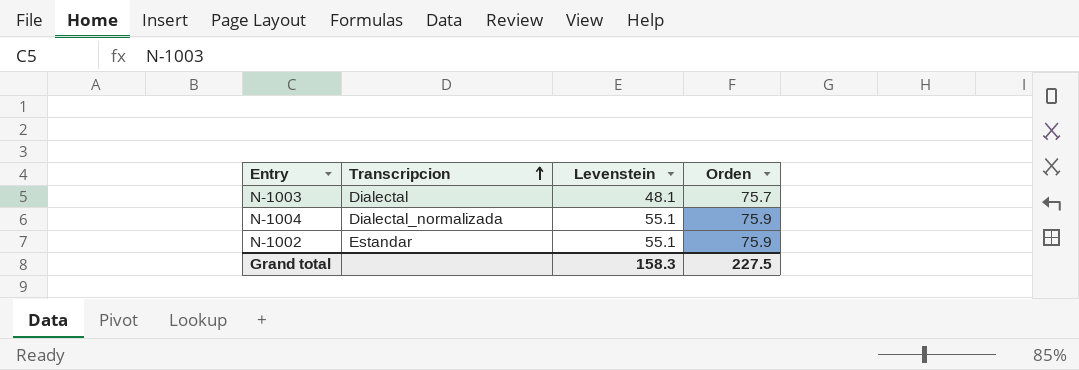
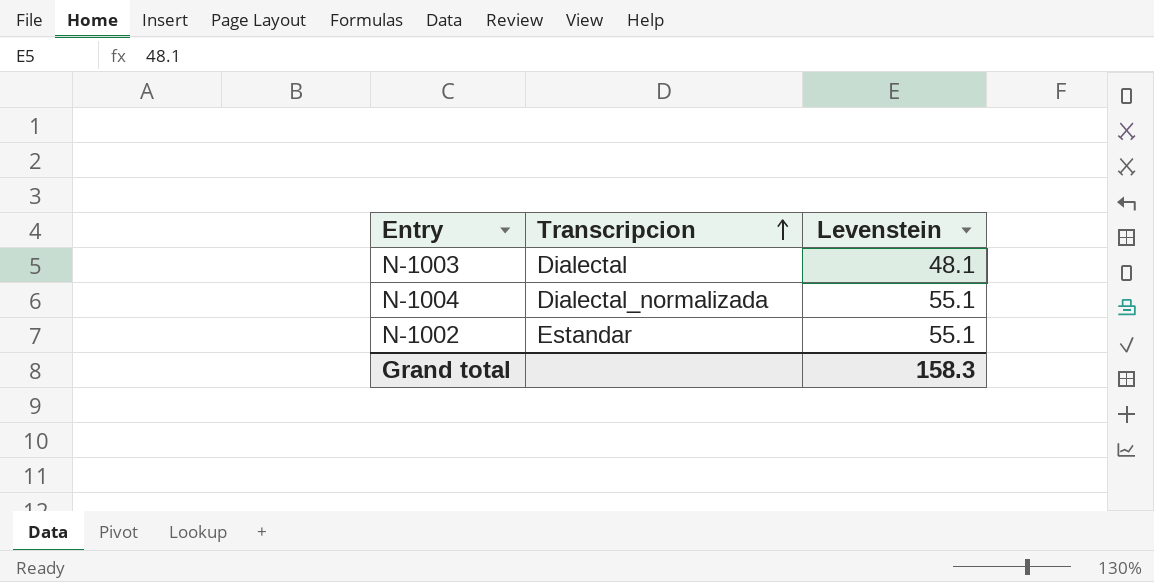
column Orden | position: 4 -> none

